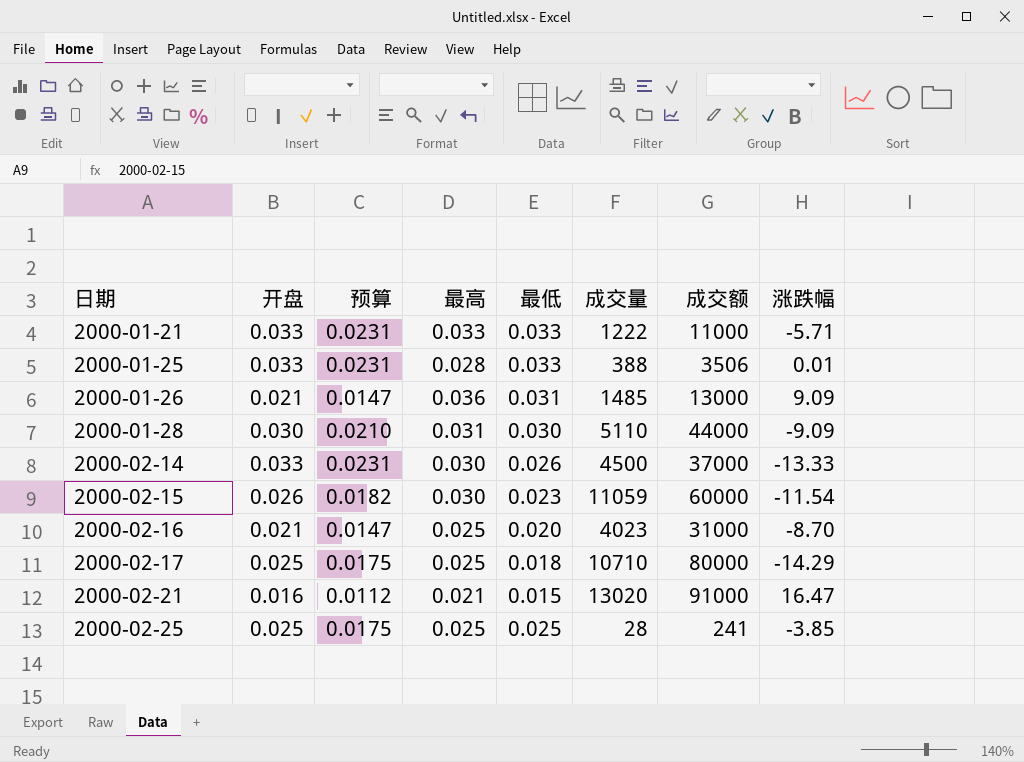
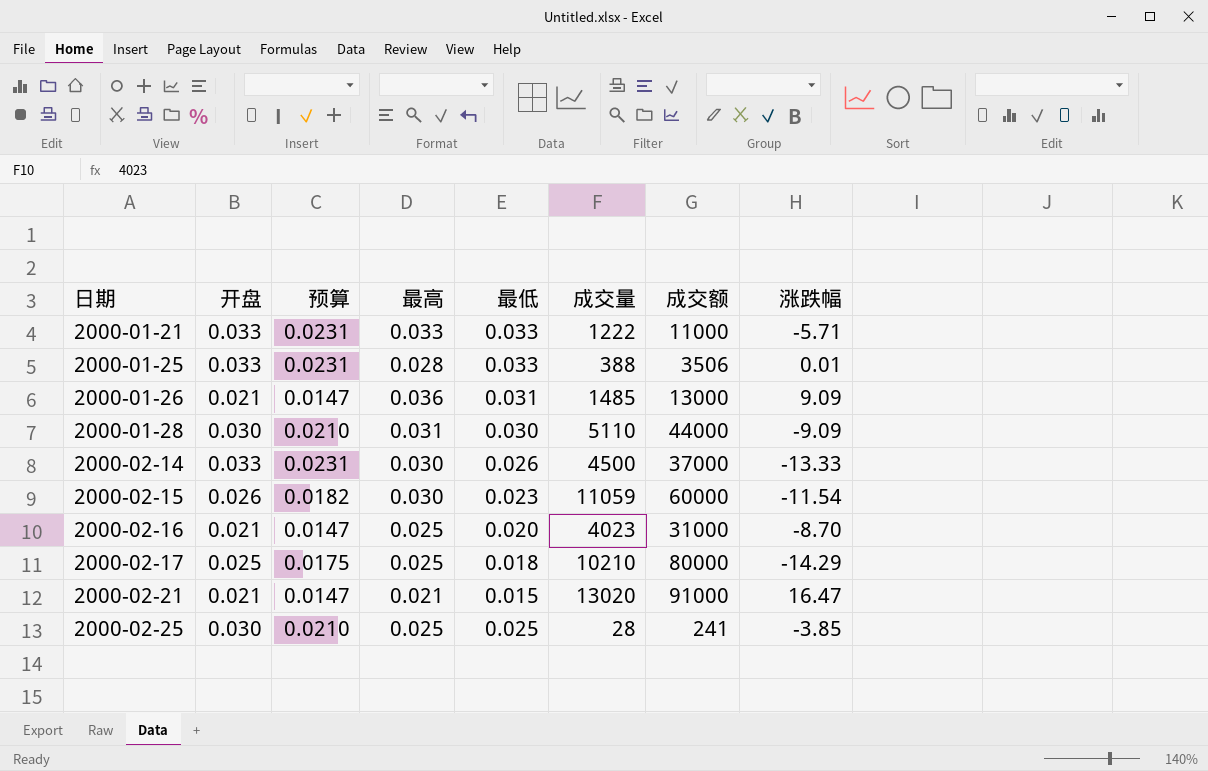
2000-02-17 | 成交量: 10710 -> 10210
2000-02-21 | 开盘: 0.016 -> 0.021
2000-02-21 | 预算: 0.0112 -> 0.0147
2000-02-25 | 开盘: 0.025 -> 0.030
2000-02-25 | 预算: 0.0175 -> 0.0210

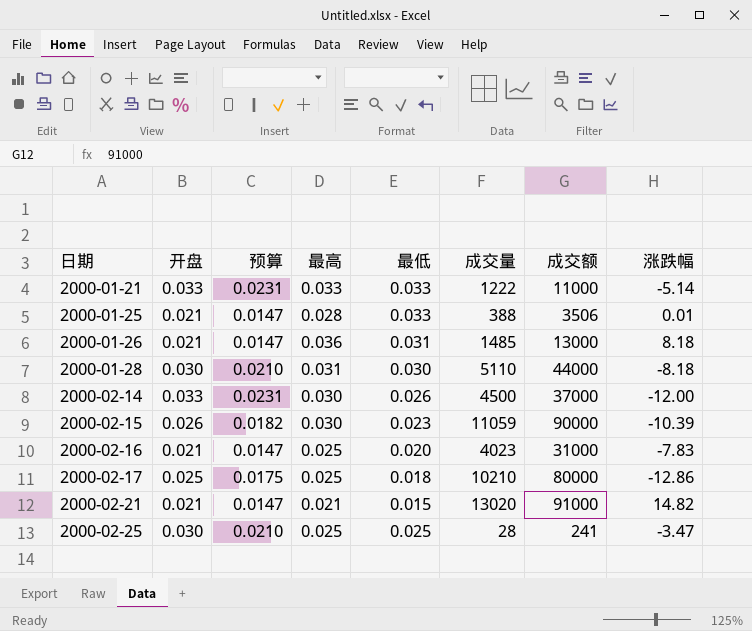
2000-01-21 | 涨跌幅: -5.71 -> -5.14
2000-01-25 | 开盘: 0.033 -> 0.021
2000-01-25 | 预算: 0.0231 -> 0.0147
2000-01-26 | 涨跌幅: 9.09 -> 8.18
2000-01-28 | 涨跌幅: -9.09 -> -8.18
2000-02-14 | 涨跌幅: -13.33 -> -12.00
2000-02-15 | 成交额: 60000 -> 90000
2000-02-15 | 涨跌幅: -11.54 -> -10.39
2000-02-16 | 涨跌幅: -8.70 -> -7.83
2000-02-17 | 涨跌幅: -14.29 -> -12.86
2000-02-21 | 涨跌幅: 16.47 -> 14.82
2000-02-25 | 涨跌幅: -3.85 -> -3.47

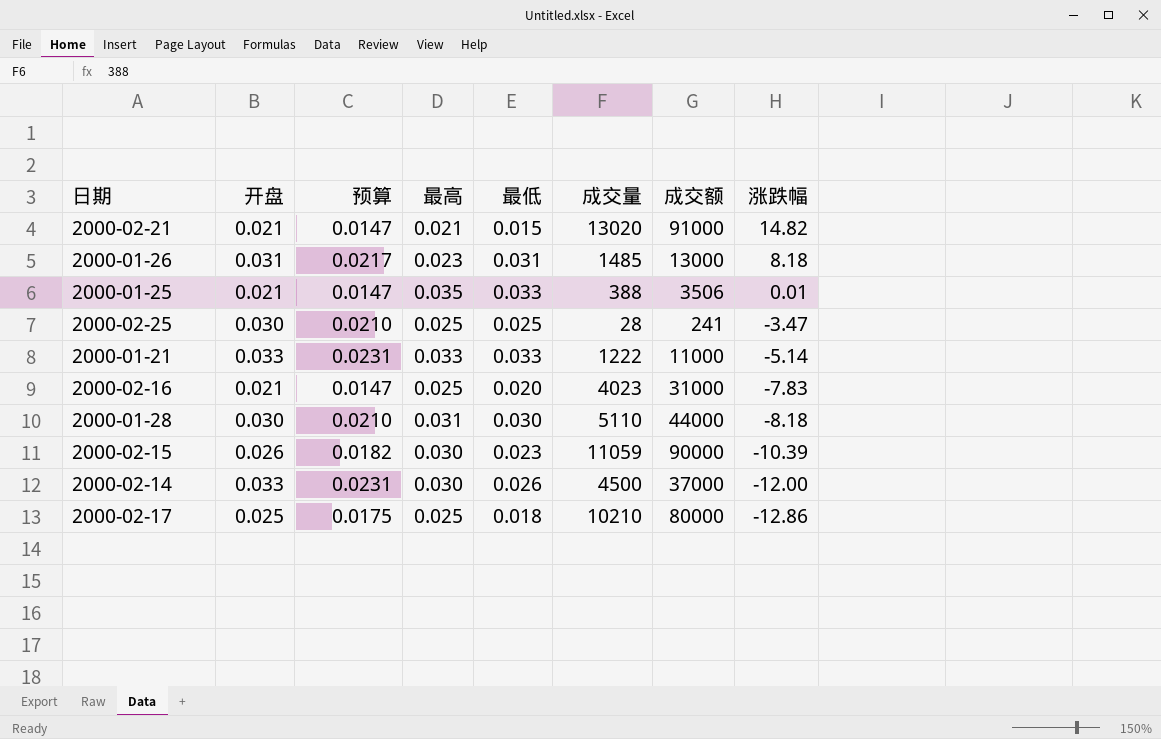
row order: 日期 ascending -> 涨跌幅 descending
2000-01-26 | 开盘: 0.021 -> 0.031
2000-01-26 | 预算: 0.0147 -> 0.0217
2000-01-26 | 最高: 0.036 -> 0.023
2000-01-25 | 最高: 0.028 -> 0.035

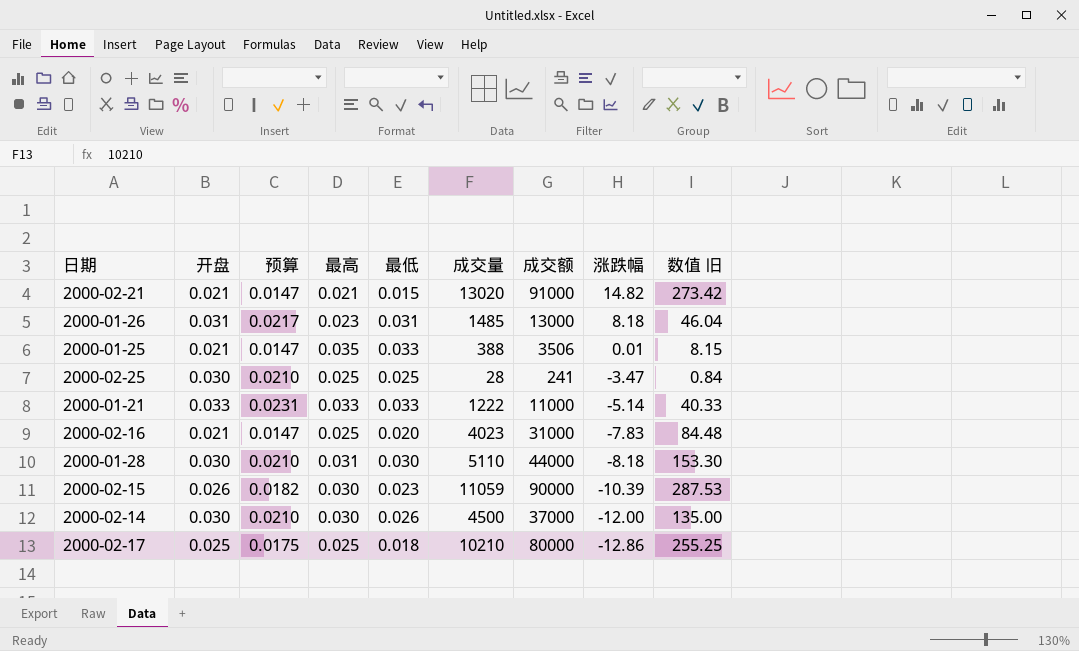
column 数值 旧 | formula: none -> [开盘] * [成交量]
2000-02-14 | 开盘: 0.033 -> 0.030
2000-02-14 | 预算: 0.0231 -> 0.0210

